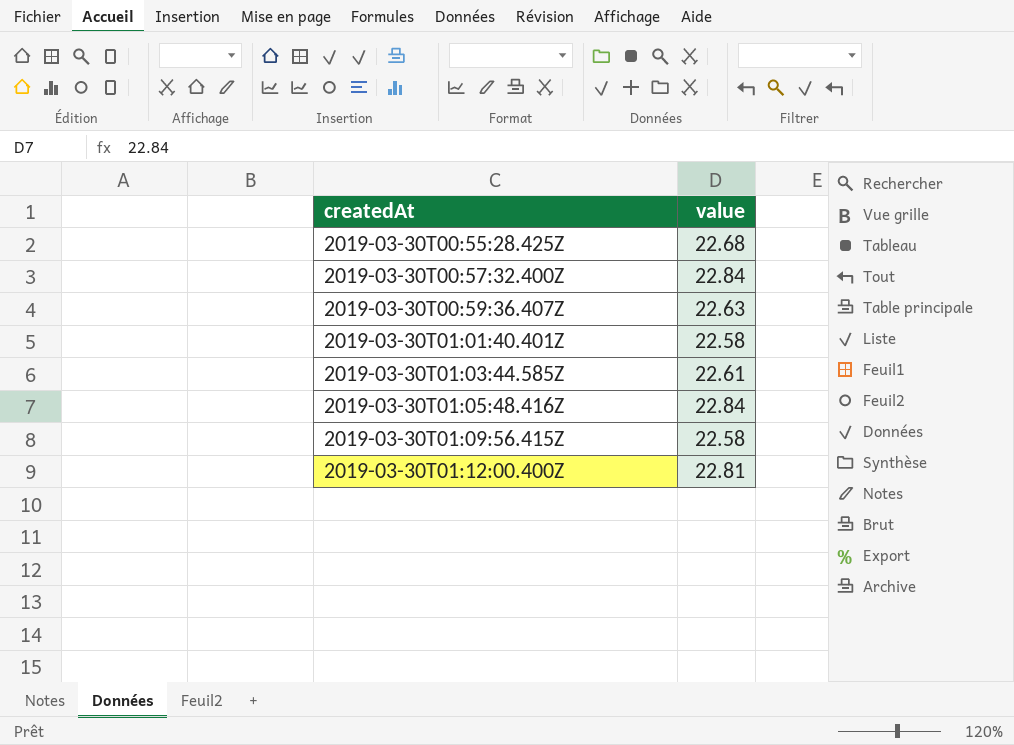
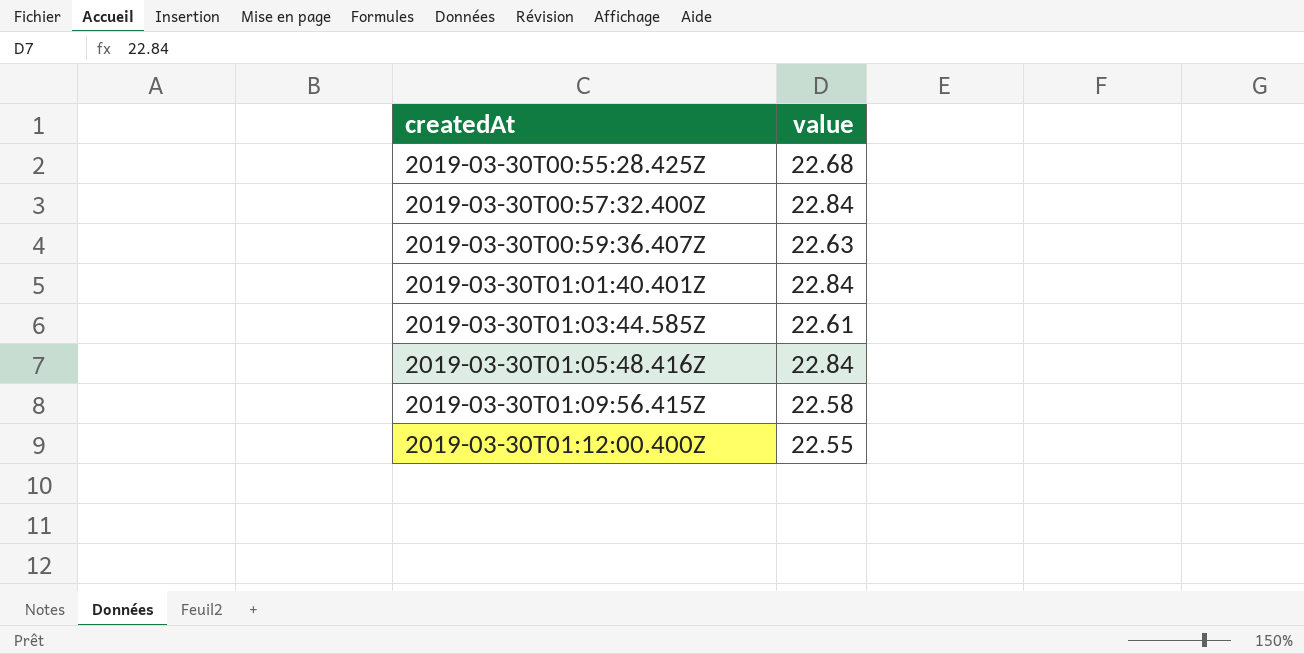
2019-03-30T01:01:40.401Z | value: 22.58 -> 22.84
2019-03-30T01:12:00.400Z | value: 22.81 -> 22.55

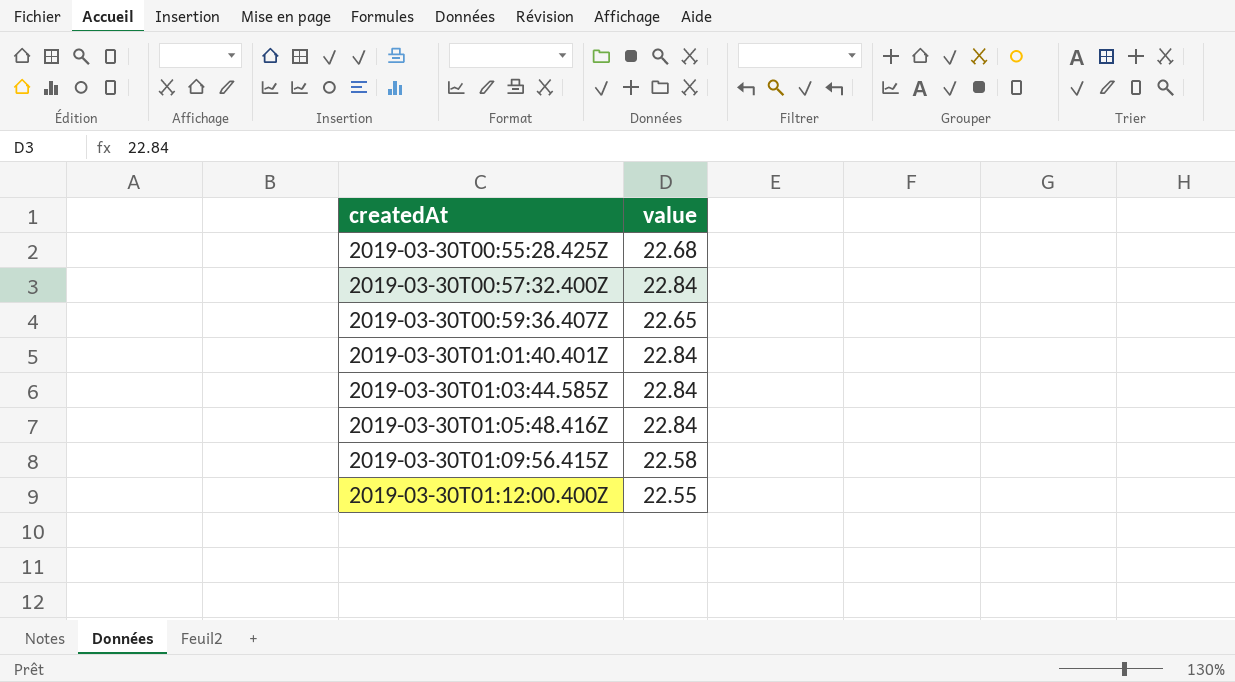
2019-03-30T00:59:36.407Z | value: 22.63 -> 22.65
2019-03-30T01:03:44.585Z | value: 22.61 -> 22.84

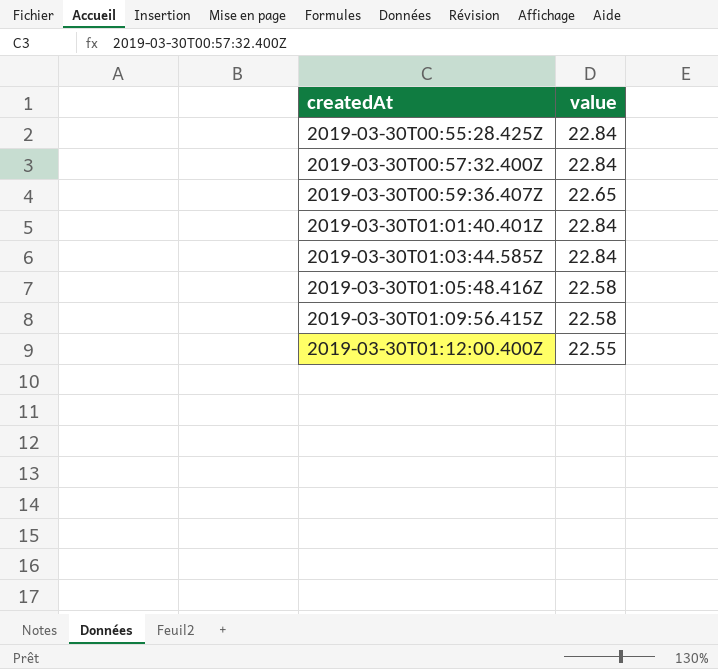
2019-03-30T00:55:28.425Z | value: 22.68 -> 22.84
2019-03-30T01:05:48.416Z | value: 22.84 -> 22.58

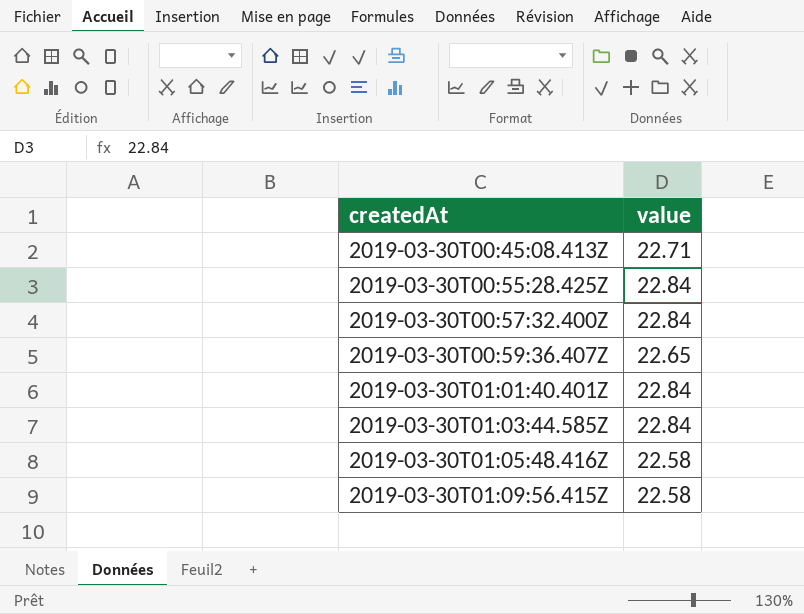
row 2019-03-30T01:12:00.400Z: 22.55 -> none
row 2019-03-30T00:45:08.413Z: none -> 22.71

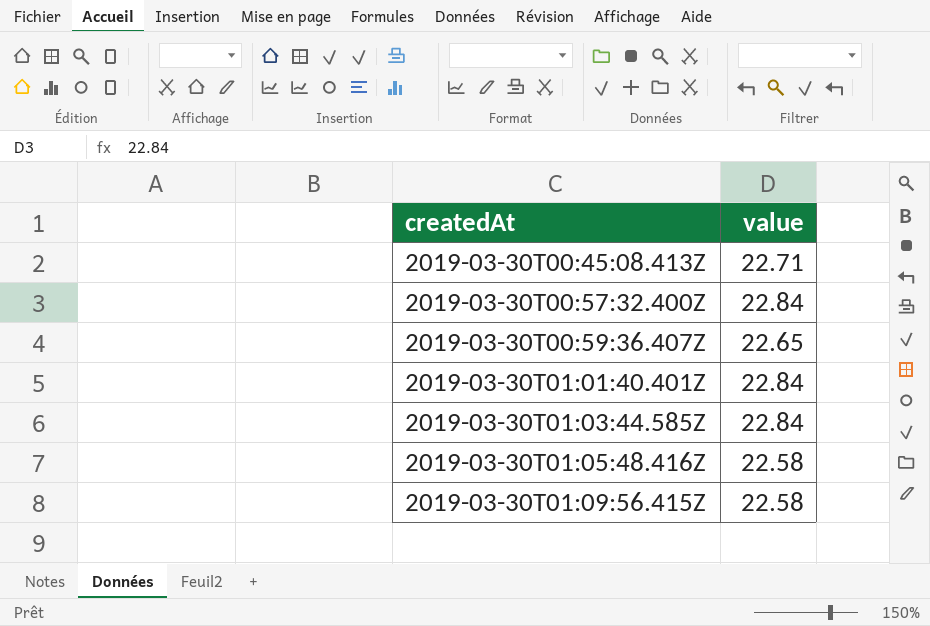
row 2019-03-30T00:55:28.425Z: 22.84 -> none

